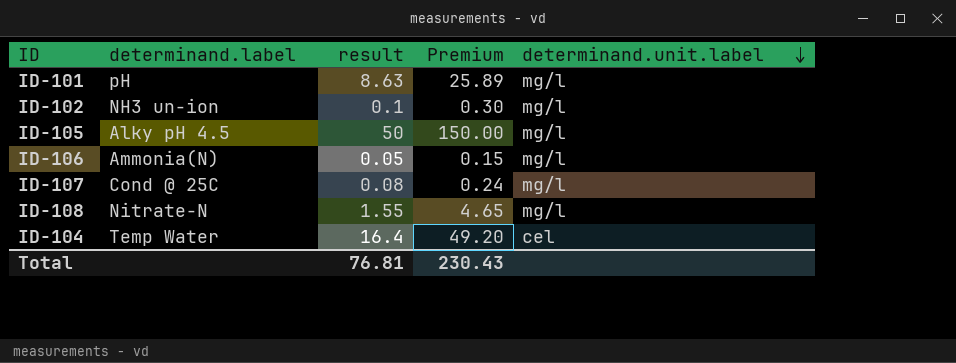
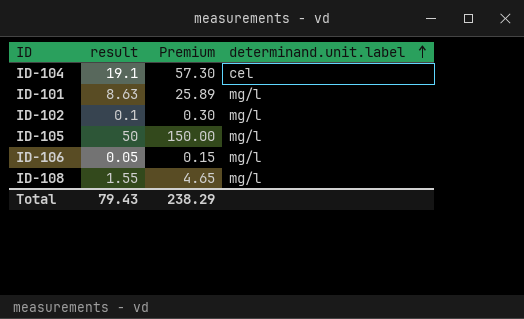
row order: determinand.unit.label descending -> determinand.unit.label ascending
column determinand.label | position: 2 -> none
row ID-107: Cond @ 25C | 0.08 | 0.24 | mg/l -> none
ID-104 | result: 16.4 -> 19.1
ID-104 | Premium: 49.20 -> 57.30
Total | result: 76.81 -> 79.43
Total | Premium: 230.43 -> 238.29

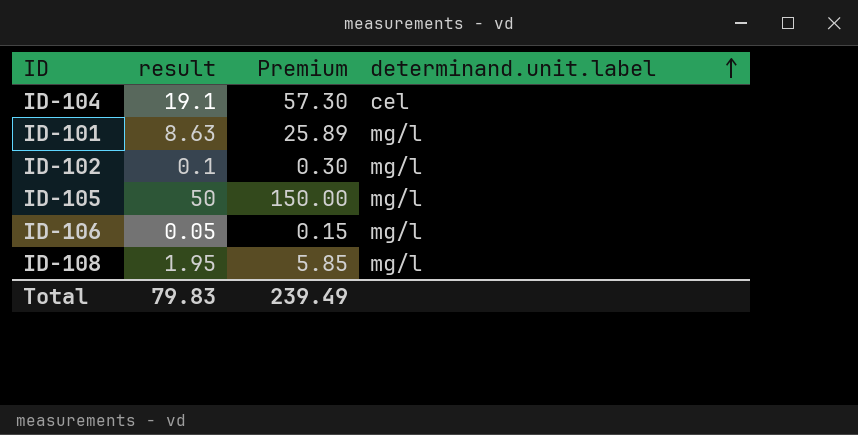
ID-108 | result: 1.55 -> 1.95
ID-108 | Premium: 4.65 -> 5.85
Total | result: 79.43 -> 79.83
Total | Premium: 238.29 -> 239.49

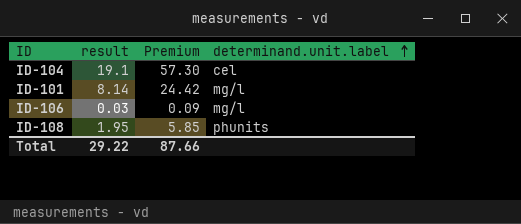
row ID-102: 0.1 | 0.30 | mg/l -> none
row ID-105: 50 | 150.00 | mg/l -> none
ID-101 | result: 8.63 -> 8.14
ID-101 | Premium: 25.89 -> 24.42
ID-106 | result: 0.05 -> 0.03
ID-106 | Premium: 0.15 -> 0.09
ID-108 | determinand.unit.label: mg/l -> phunits
Total | result: 79.83 -> 29.22
Total | Premium: 239.49 -> 87.66

